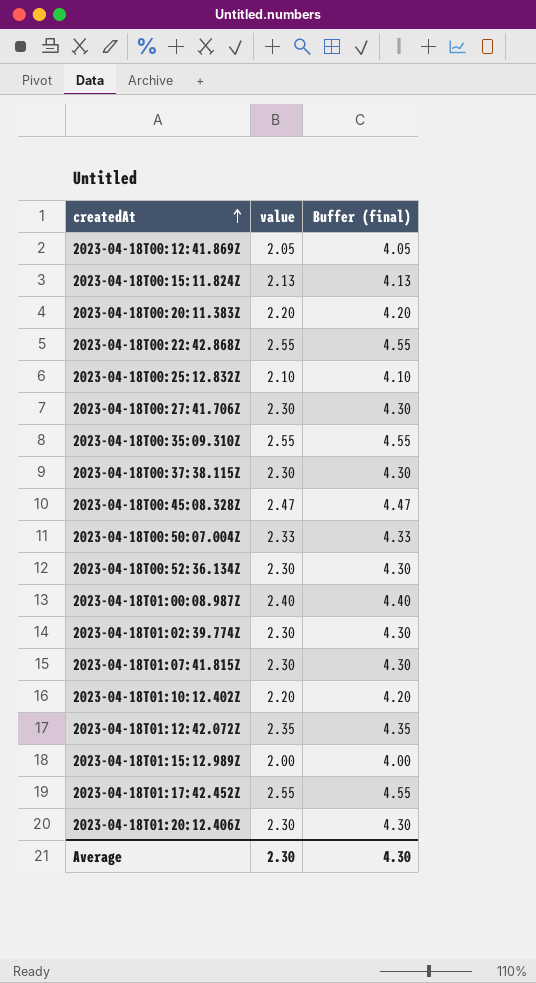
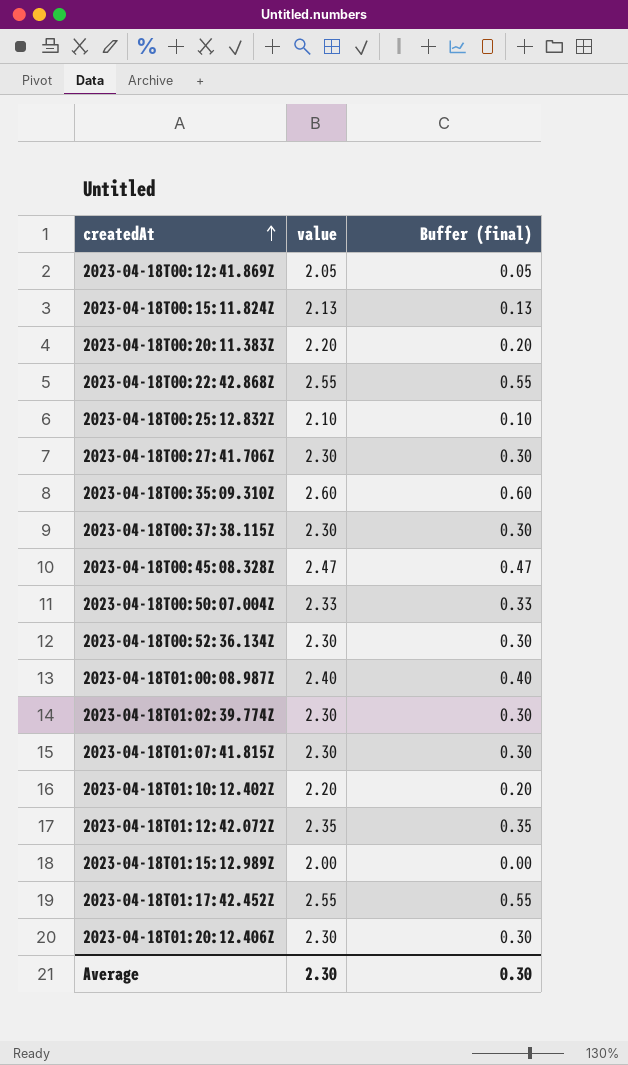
column Buffer (final) | formula: [value] + 2 -> [value] - 2
2023-04-18T00:35:09.310Z | value: 2.55 -> 2.60
Average | Buffer (final): 4.30 -> 0.30

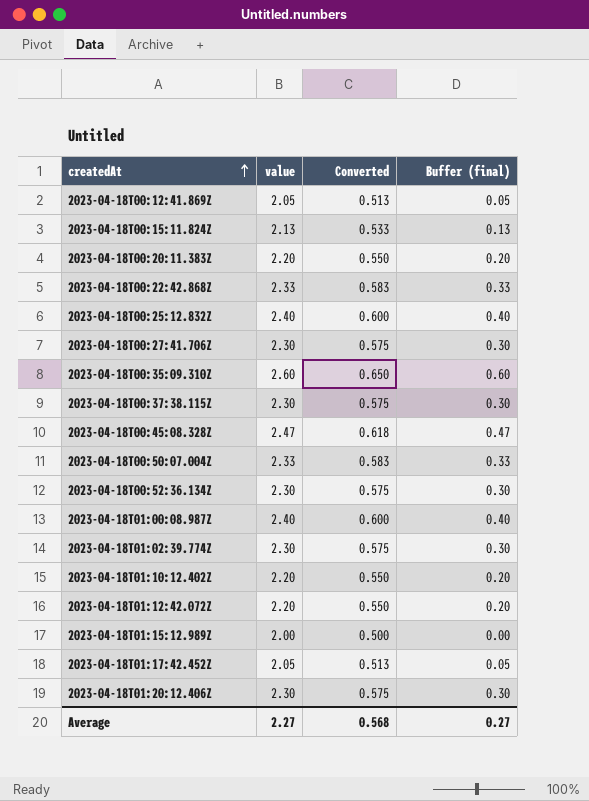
column Converted | formula: none -> [value] * 0.25
row 2023-04-18T01:07:41.815Z: 2.30 | 0.30 -> none
2023-04-18T00:22:42.868Z | value: 2.55 -> 2.33
2023-04-18T00:22:42.868Z | Buffer (final): 0.55 -> 0.33
2023-04-18T00:25:12.832Z | value: 2.10 -> 2.40
2023-04-18T00:25:12.832Z | Buffer (final): 0.10 -> 0.40
2023-04-18T01:12:42.072Z | value: 2.35 -> 2.20
2023-04-18T01:12:42.072Z | Buffer (final): 0.35 -> 0.20
2023-04-18T01:17:42.452Z | value: 2.55 -> 2.05
2023-04-18T01:17:42.452Z | Buffer (final): 0.55 -> 0.05
Average | value: 2.30 -> 2.27
Average | Buffer (final): 0.30 -> 0.27

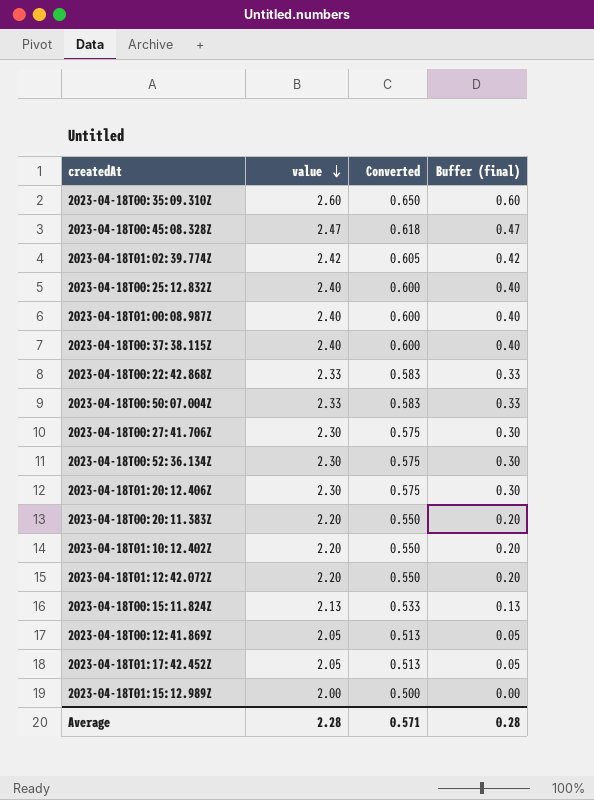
row order: createdAt ascending -> value descending
2023-04-18T01:02:39.774Z | value: 2.30 -> 2.42
2023-04-18T01:02:39.774Z | Converted: 0.575 -> 0.605
2023-04-18T01:02:39.774Z | Buffer (final): 0.30 -> 0.42
2023-04-18T00:37:38.115Z | value: 2.30 -> 2.40
2023-04-18T00:37:38.115Z | Converted: 0.575 -> 0.600
2023-04-18T00:37:38.115Z | Buffer (final): 0.30 -> 0.40
Average | value: 2.27 -> 2.28
Average | Converted: 0.568 -> 0.571
Average | Buffer (final): 0.27 -> 0.28

